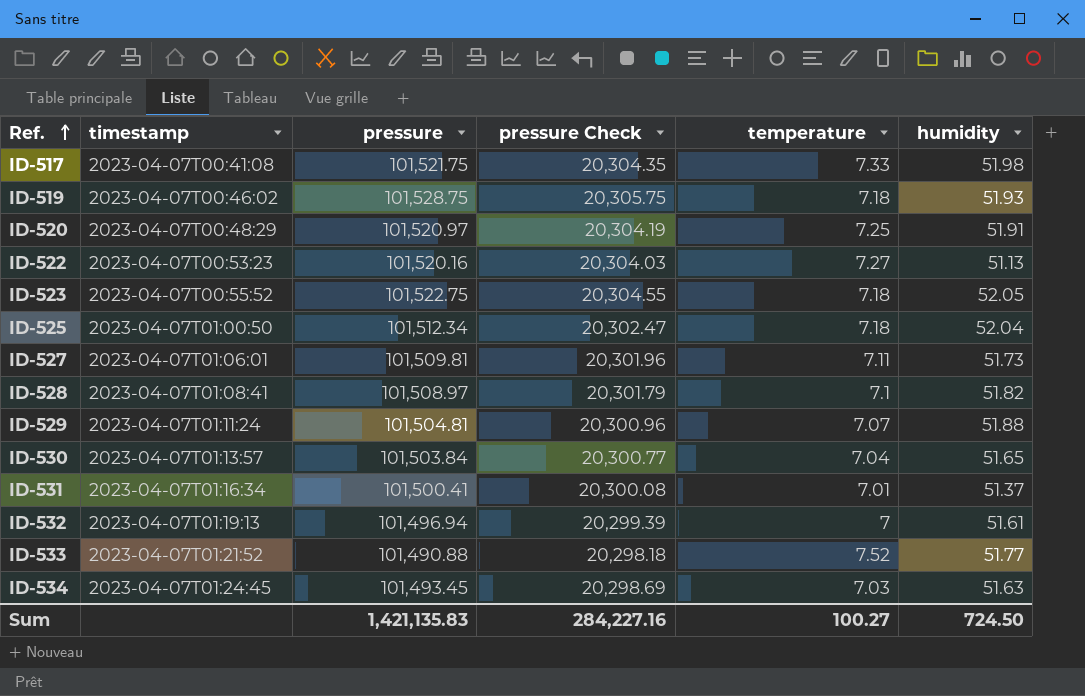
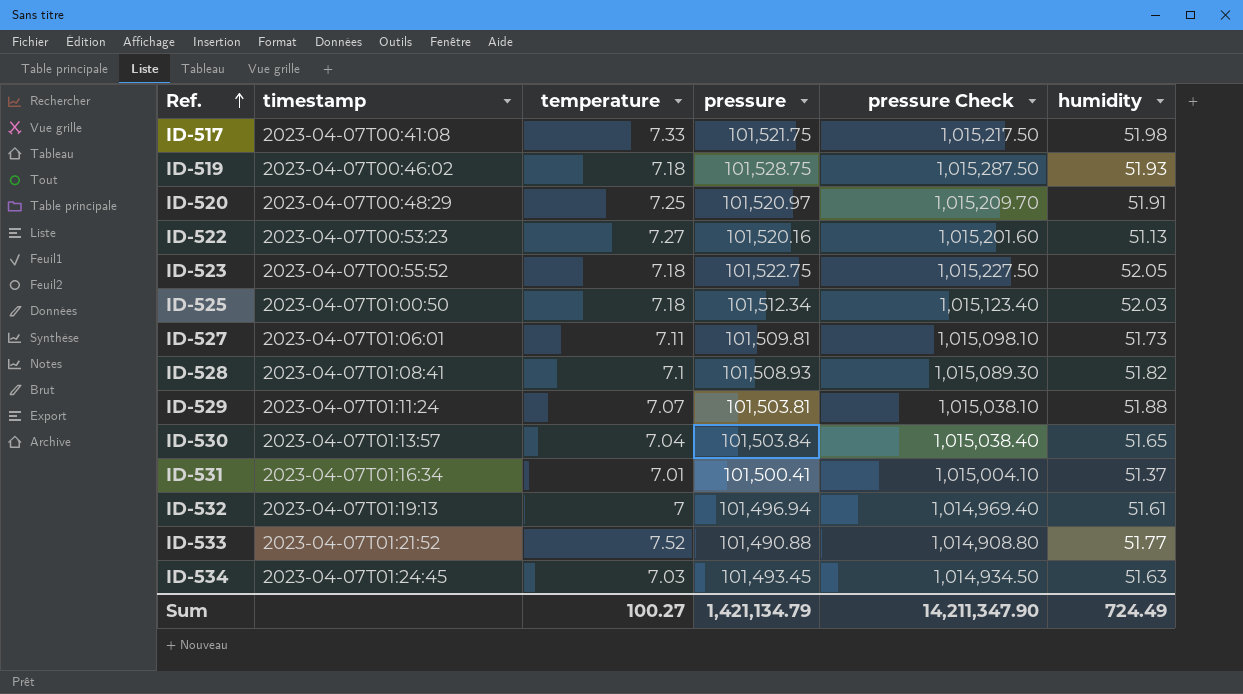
column temperature | position: 5 -> 3
column pressure Check | formula: [pressure] * 0.2 -> [pressure] * 10
ID-525 | humidity: 52.04 -> 52.03
ID-528 | pressure: 101,508.97 -> 101,508.93
ID-529 | pressure: 101,504.81 -> 101,503.81
Sum | pressure: 1,421,135.83 -> 1,421,134.79
Sum | pressure Check: 284,227.16 -> 14,211,347.90
Sum | humidity: 724.50 -> 724.49

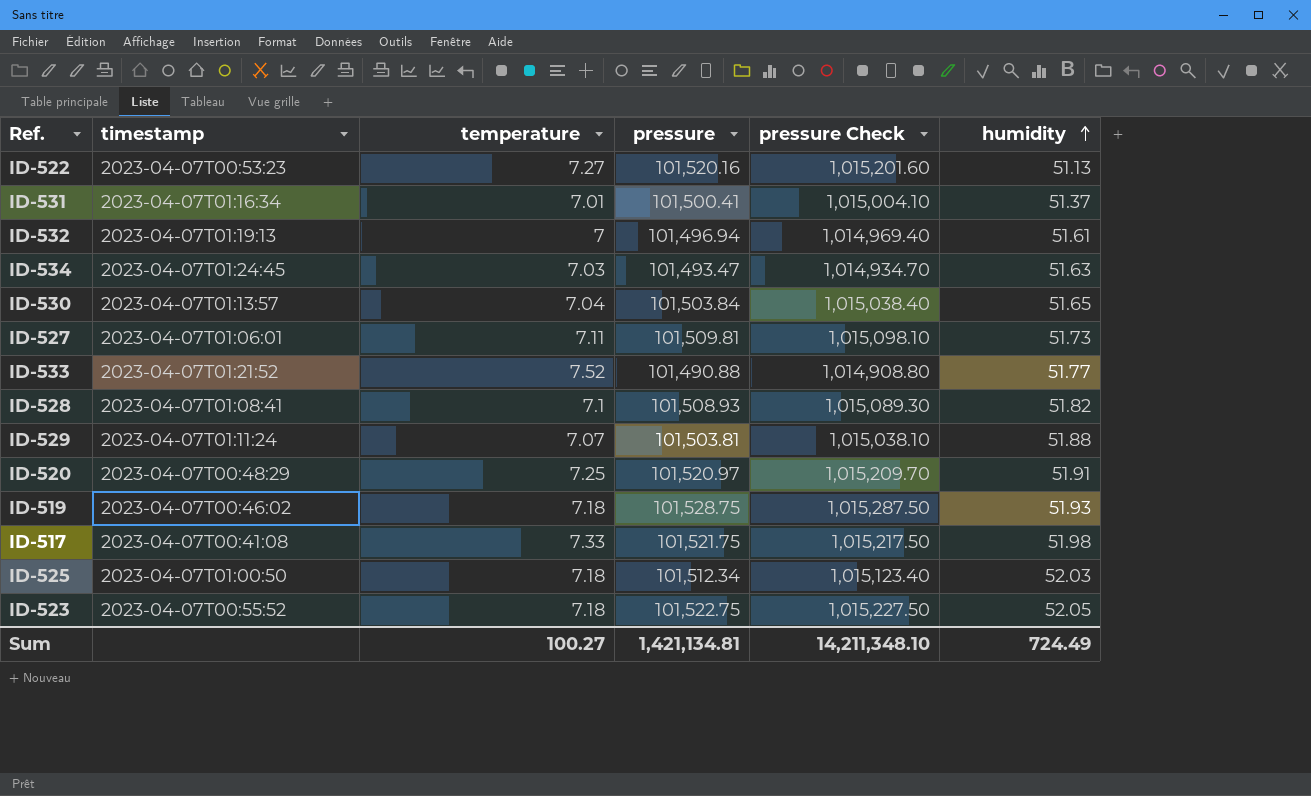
row order: Ref. ascending -> humidity ascending
ID-534 | pressure: 101,493.45 -> 101,493.47
ID-534 | pressure Check: 1,014,934.50 -> 1,014,934.70
Sum | pressure: 1,421,134.79 -> 1,421,134.81
Sum | pressure Check: 14,211,347.90 -> 14,211,348.10

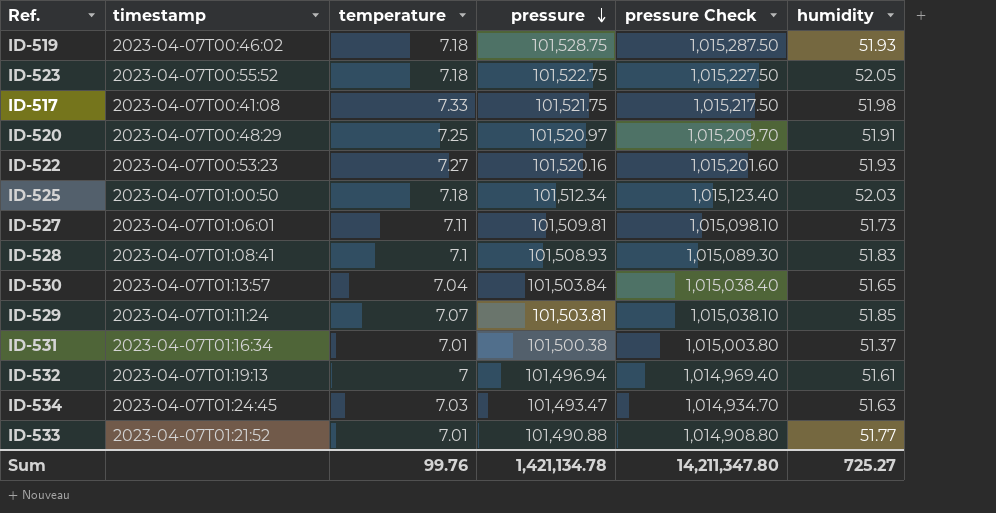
row order: humidity ascending -> pressure descending
ID-522 | humidity: 51.13 -> 51.93
ID-528 | humidity: 51.82 -> 51.83
ID-529 | humidity: 51.88 -> 51.85
ID-531 | pressure: 101,500.41 -> 101,500.38
ID-531 | pressure Check: 1,015,004.10 -> 1,015,003.80
ID-533 | temperature: 7.52 -> 7.01
Sum | temperature: 100.27 -> 99.76
Sum | pressure: 1,421,134.81 -> 1,421,134.78
Sum | pressure Check: 14,211,348.10 -> 14,211,347.80
Sum | humidity: 724.49 -> 725.27

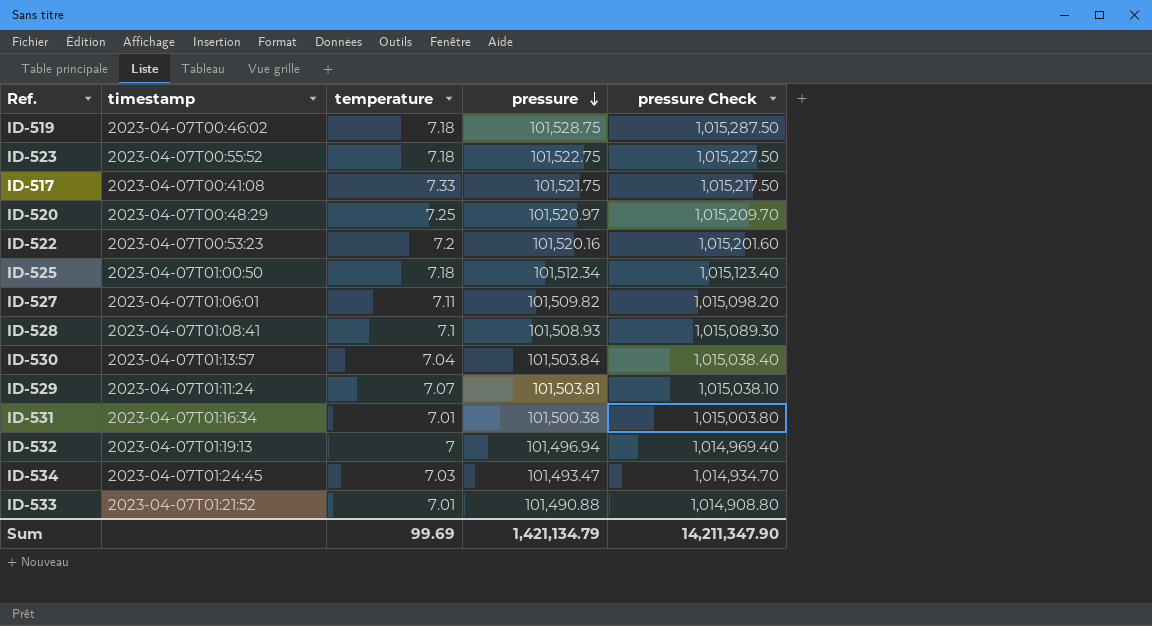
column humidity | position: 6 -> none
ID-522 | temperature: 7.27 -> 7.2
ID-527 | pressure: 101,509.81 -> 101,509.82
ID-527 | pressure Check: 1,015,098.10 -> 1,015,098.20
Sum | temperature: 99.76 -> 99.69
Sum | pressure: 1,421,134.78 -> 1,421,134.79
Sum | pressure Check: 14,211,347.80 -> 14,211,347.90

